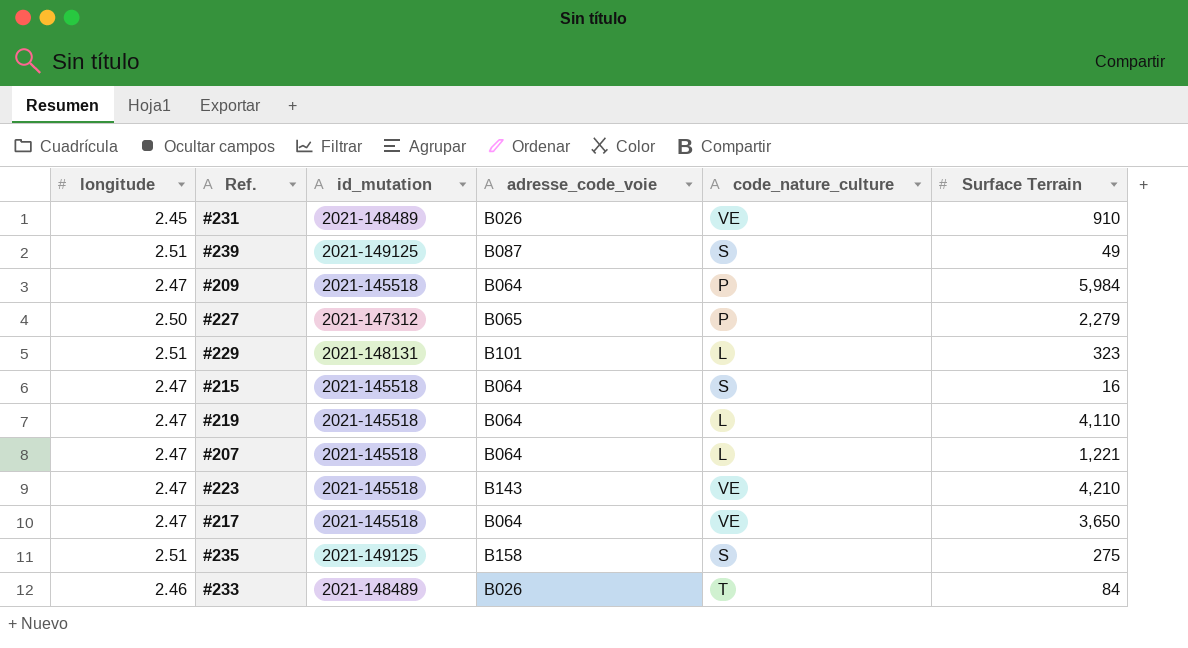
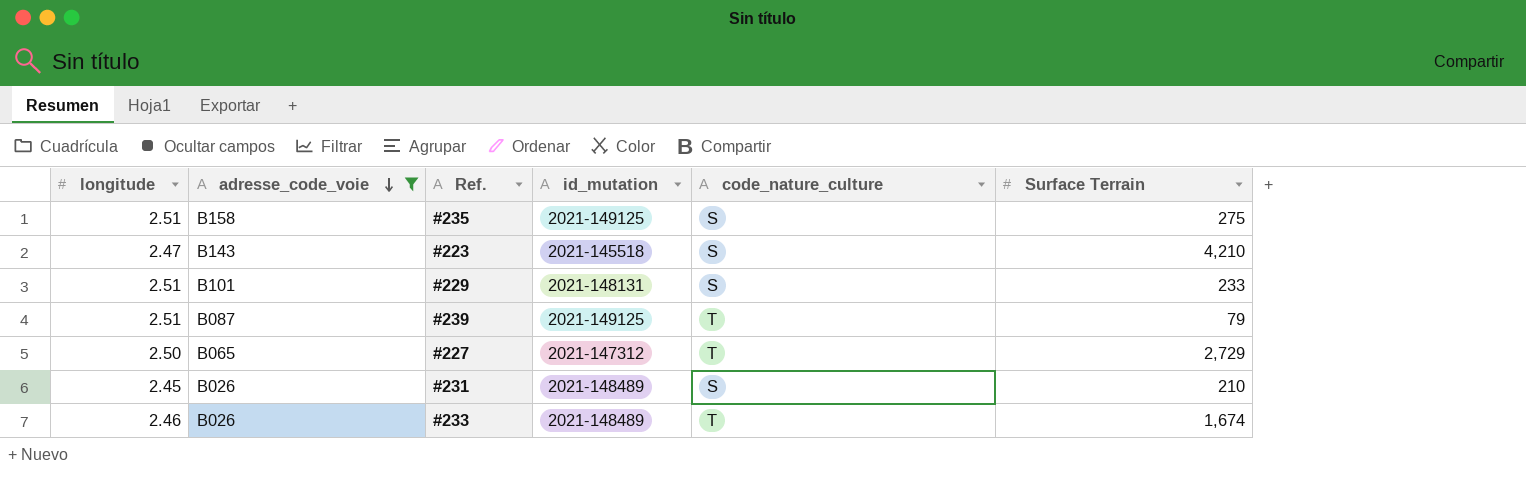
filter: none -> adresse_code_voie != B064
row order: none -> adresse_code_voie descending
column adresse_code_voie | position: 4 -> 2
#223 | code_nature_culture: VE -> S
#229 | code_nature_culture: L -> S
#229 | Surface Terrain: 323 -> 233
#239 | code_nature_culture: S -> T
#239 | Surface Terrain: 49 -> 79
#227 | code_nature_culture: P -> T
#227 | Surface Terrain: 2,279 -> 2,729
#231 | code_nature_culture: VE -> S
#231 | Surface Terrain: 910 -> 210
#233 | Surface Terrain: 84 -> 1,674

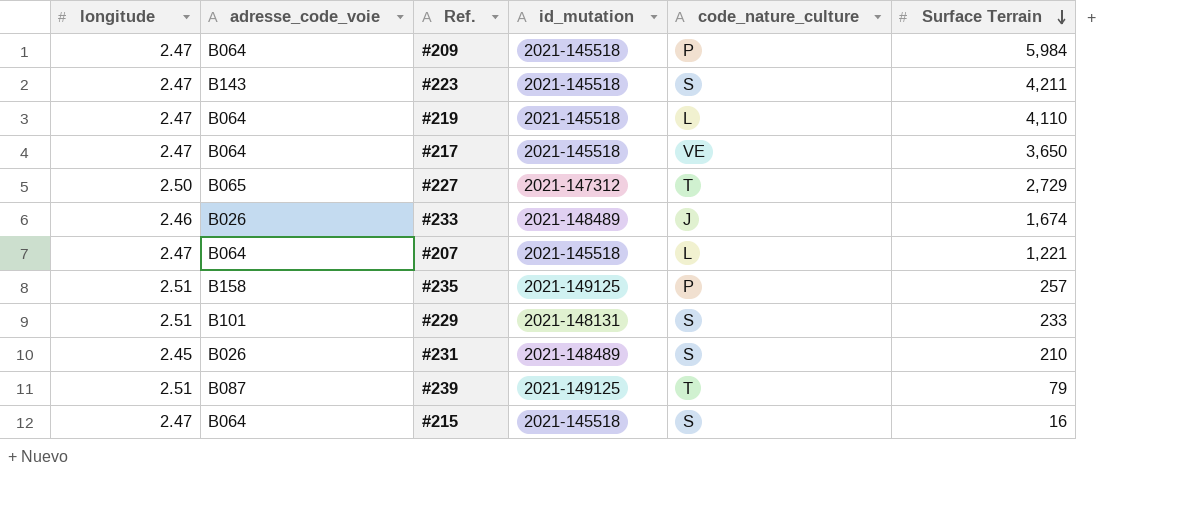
filter: adresse_code_voie != B064 -> none
row order: adresse_code_voie descending -> Surface Terrain descending
#223 | Surface Terrain: 4,210 -> 4,211
#233 | code_nature_culture: T -> J
#235 | code_nature_culture: S -> P
#235 | Surface Terrain: 275 -> 257

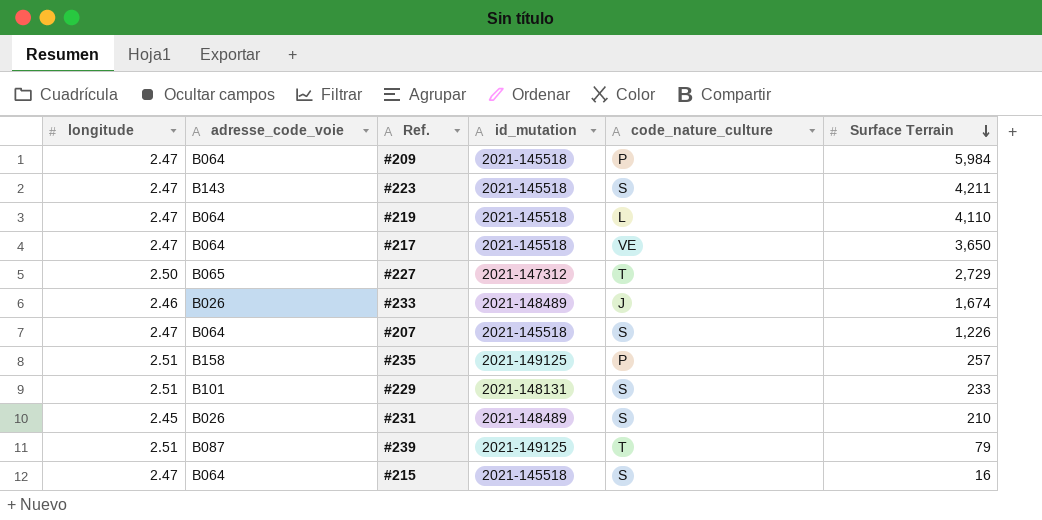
#207 | code_nature_culture: L -> S
#207 | Surface Terrain: 1,221 -> 1,226

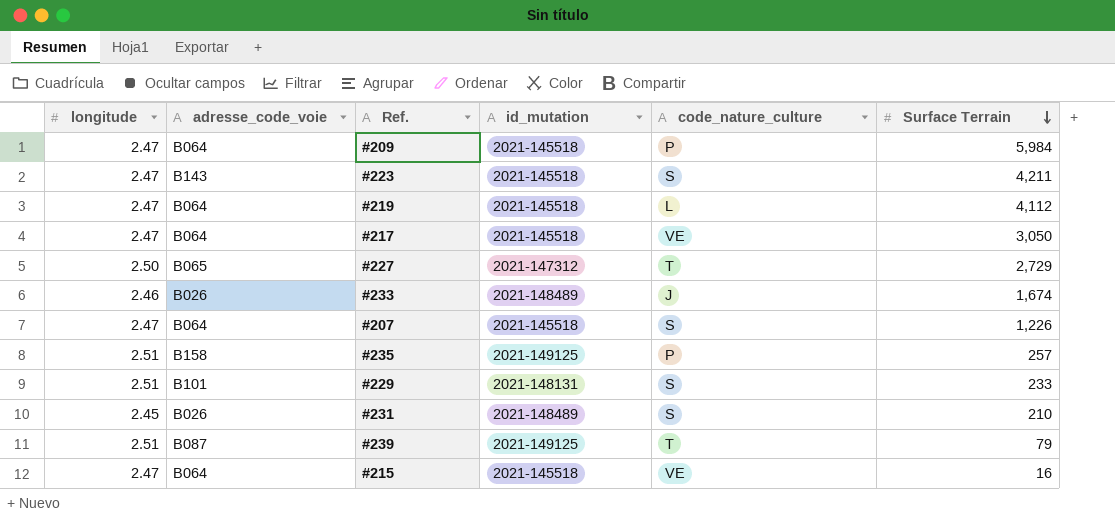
#219 | Surface Terrain: 4,110 -> 4,112
#217 | Surface Terrain: 3,650 -> 3,050
#215 | code_nature_culture: S -> VE

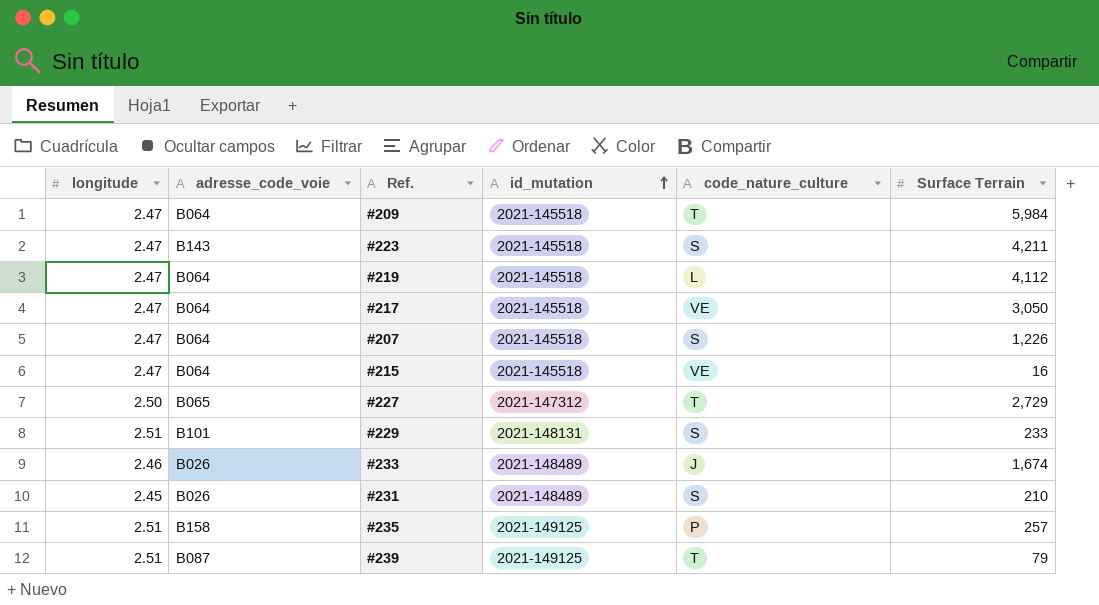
row order: Surface Terrain descending -> id_mutation ascending
#209 | code_nature_culture: P -> T

